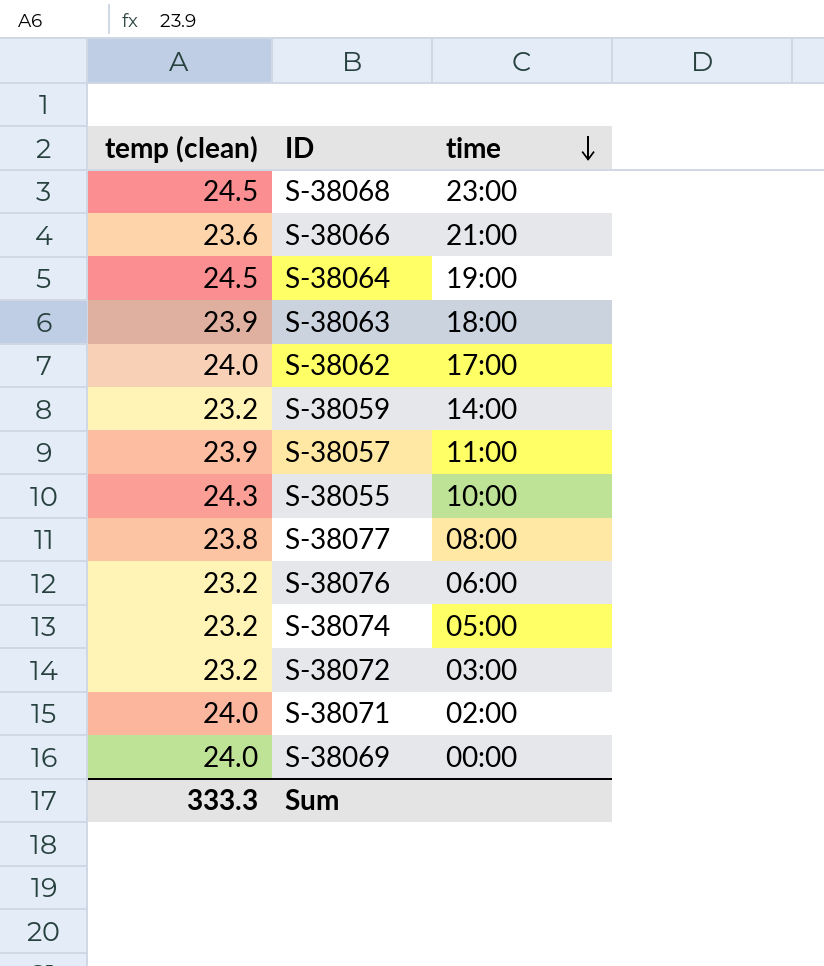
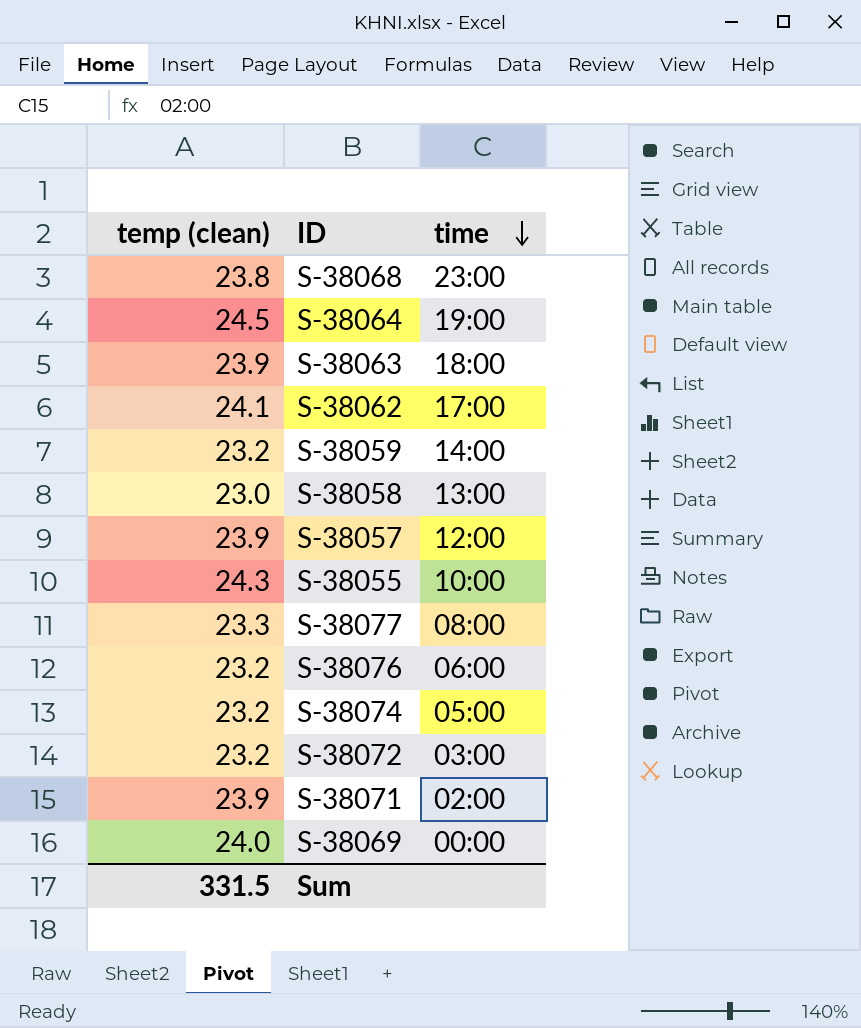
row S-38066: 23.6 | 21:00 -> none
S-38068 | temp (clean): 24.5 -> 23.8
S-38062 | temp (clean): 24.0 -> 24.1
row S-38058: none -> 23.0 | 13:00
S-38057 | time: 11:00 -> 12:00
S-38077 | temp (clean): 23.8 -> 23.3
S-38071 | temp (clean): 24.0 -> 23.9
Sum | temp (clean): 333.3 -> 331.5

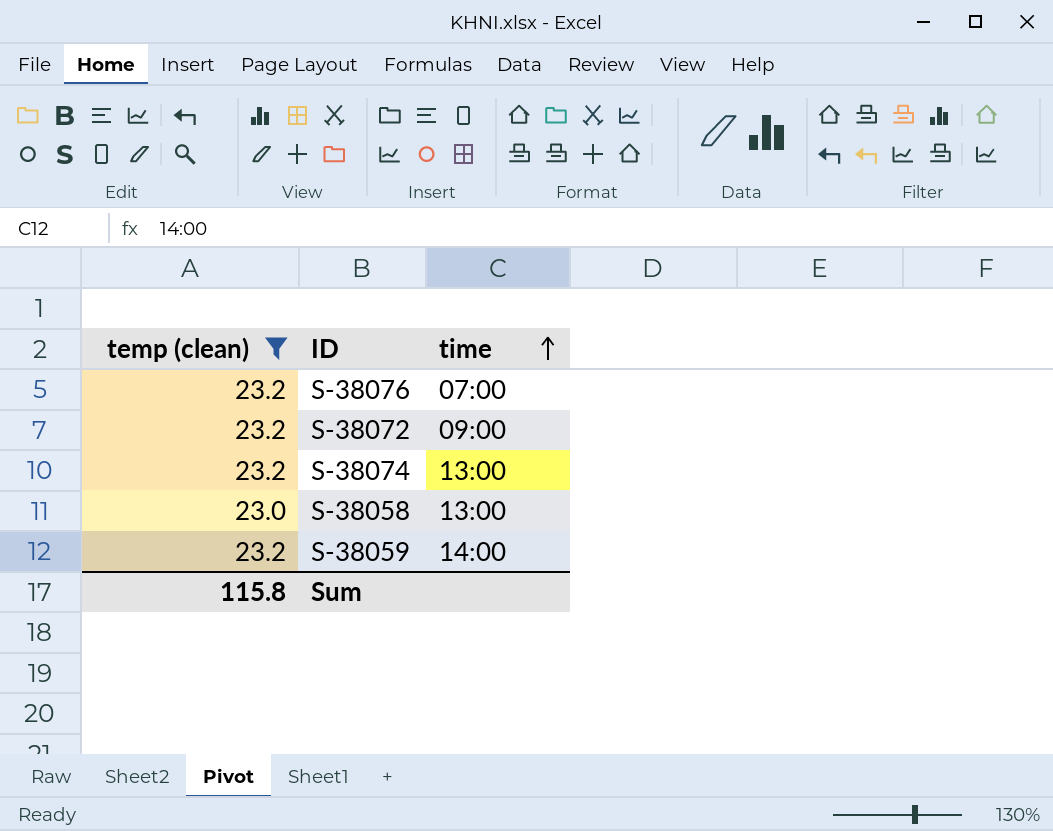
filter: none -> temp (clean) <= 23.2
row order: time descending -> time ascending
S-38076 | time: 06:00 -> 07:00
S-38072 | time: 03:00 -> 09:00
S-38074 | time: 05:00 -> 13:00
Sum | temp (clean): 331.5 -> 115.8

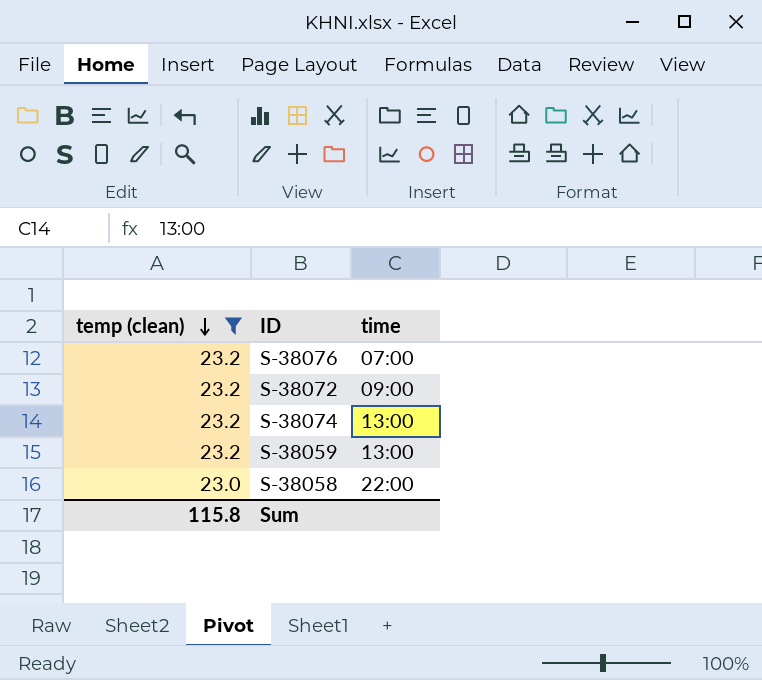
row order: time ascending -> temp (clean) descending
S-38059 | time: 14:00 -> 13:00
S-38058 | time: 13:00 -> 22:00

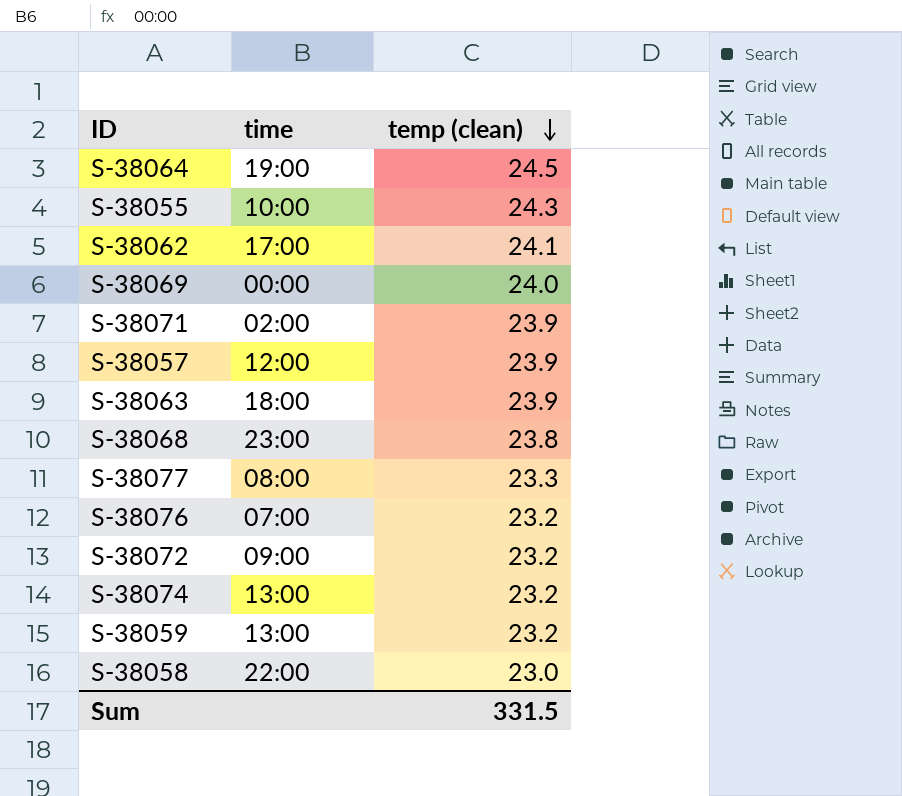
filter: temp (clean) <= 23.2 -> none
column temp (clean) | position: 1 -> 3
Sum | temp (clean): 115.8 -> 331.5

